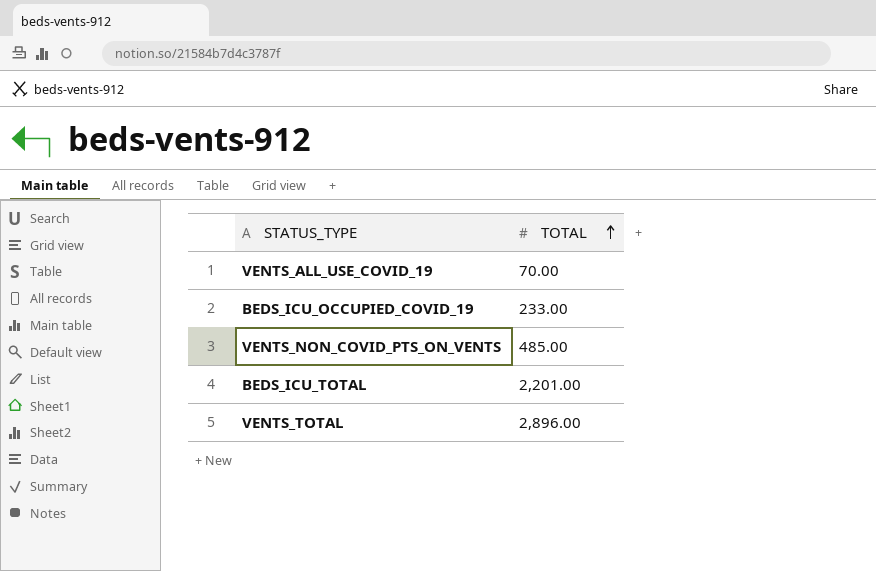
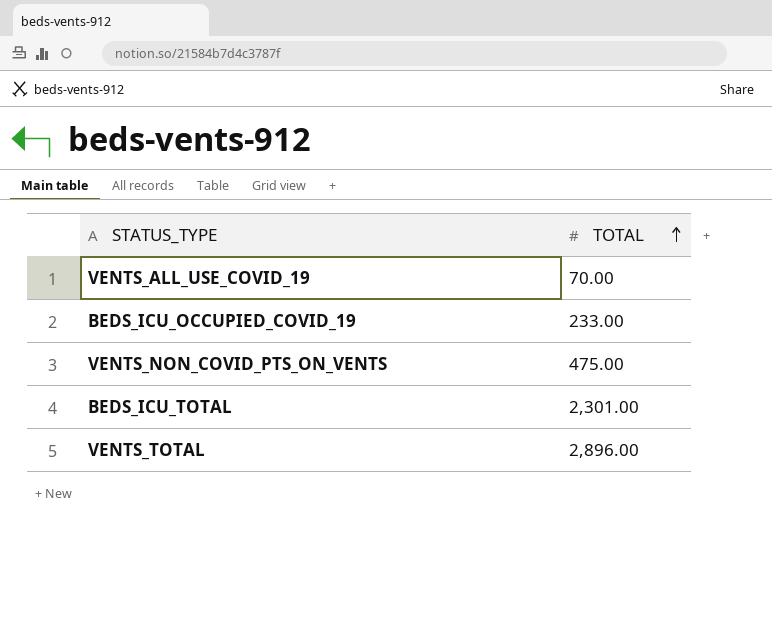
VENTS_NON_COVID_PTS_ON_VENTS | TOTAL: 485.00 -> 475.00
BEDS_ICU_TOTAL | TOTAL: 2,201.00 -> 2,301.00

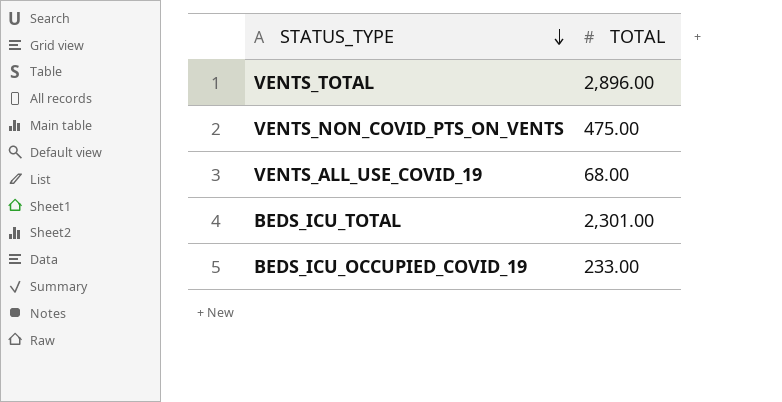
row order: TOTAL ascending -> STATUS_TYPE descending
VENTS_ALL_USE_COVID_19 | TOTAL: 70.00 -> 68.00

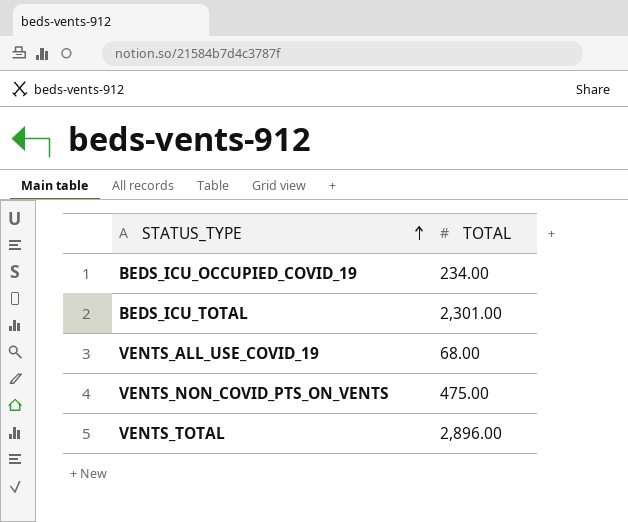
row order: STATUS_TYPE descending -> STATUS_TYPE ascending
BEDS_ICU_OCCUPIED_COVID_19 | TOTAL: 233.00 -> 234.00

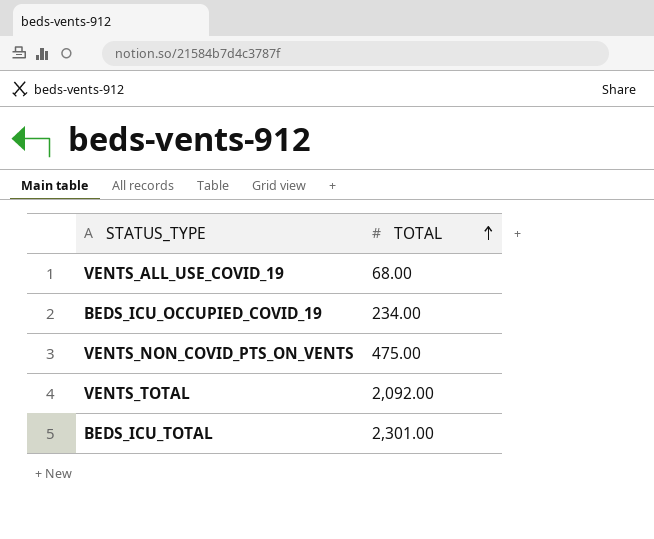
row order: STATUS_TYPE ascending -> TOTAL ascending
VENTS_TOTAL | TOTAL: 2,896.00 -> 2,092.00

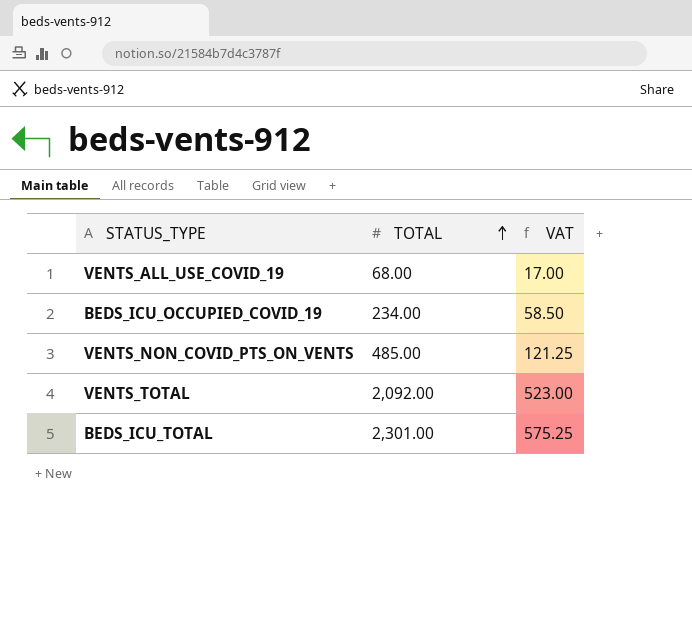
column VAT | formula: none -> [TOTAL] * 0.25
VENTS_NON_COVID_PTS_ON_VENTS | TOTAL: 475.00 -> 485.00

